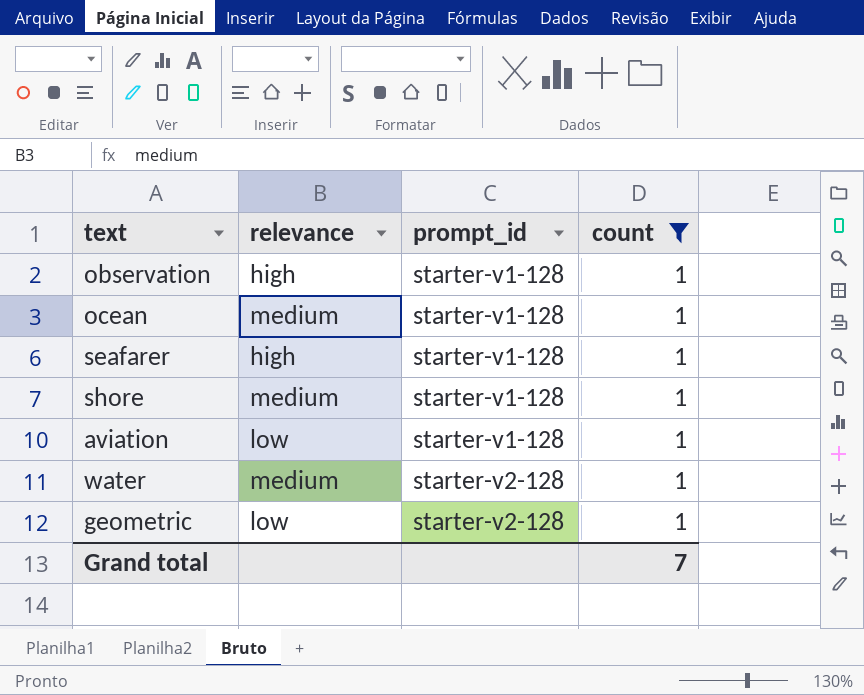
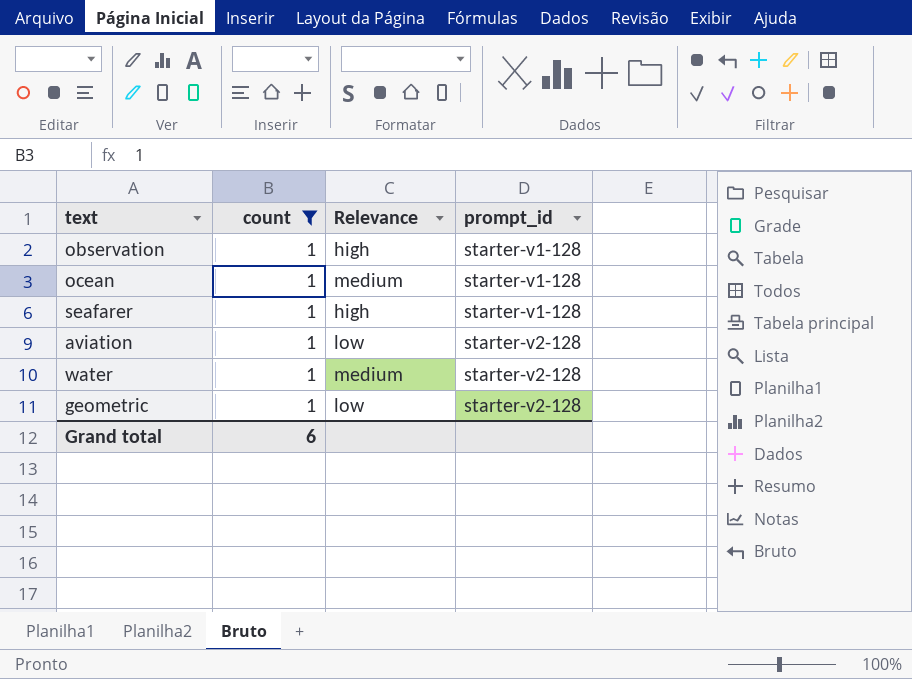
column count | position: 4 -> 2
column name: relevance -> Relevance
row shore: medium | starter-v1-128 | 1 -> none
aviation | prompt_id: starter-v1-128 -> starter-v2-128
Grand total | count: 7 -> 6

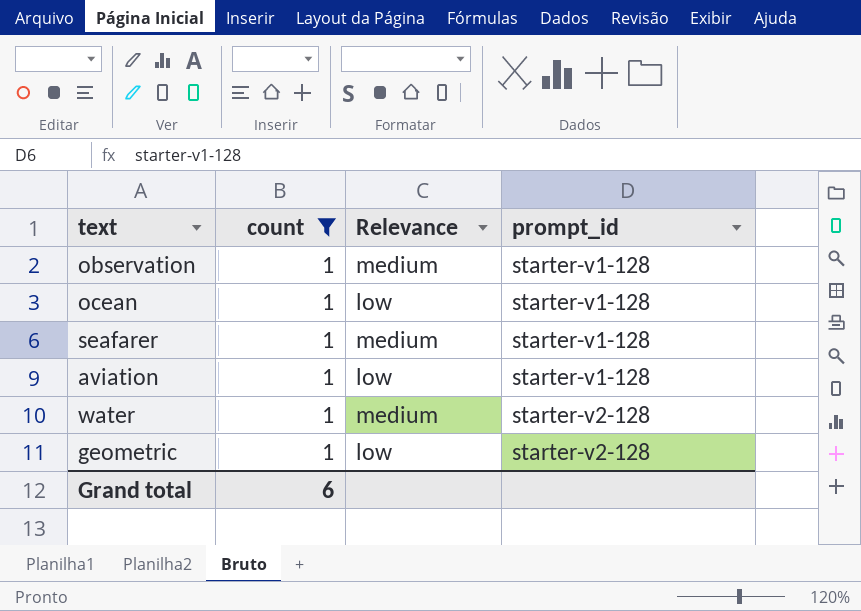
observation | Relevance: high -> medium
ocean | Relevance: medium -> low
seafarer | Relevance: high -> medium
aviation | prompt_id: starter-v2-128 -> starter-v1-128

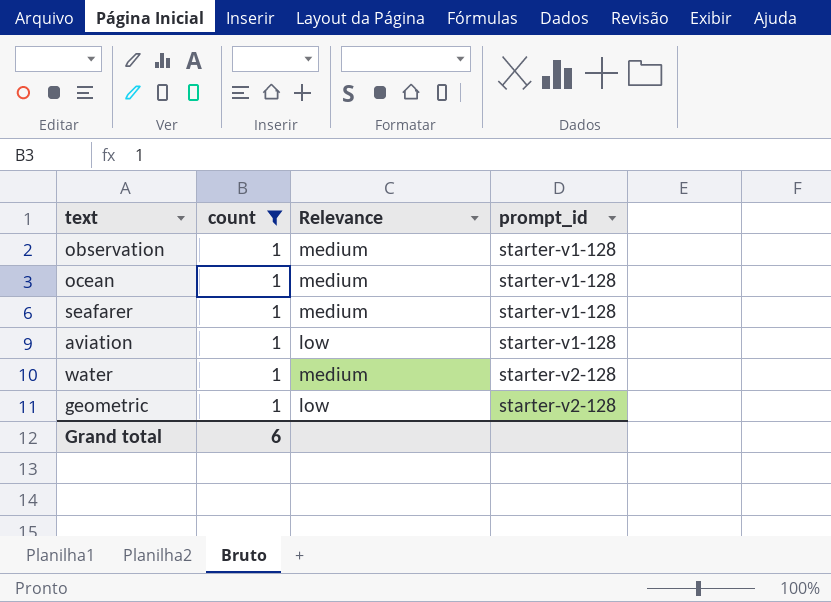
ocean | Relevance: low -> medium

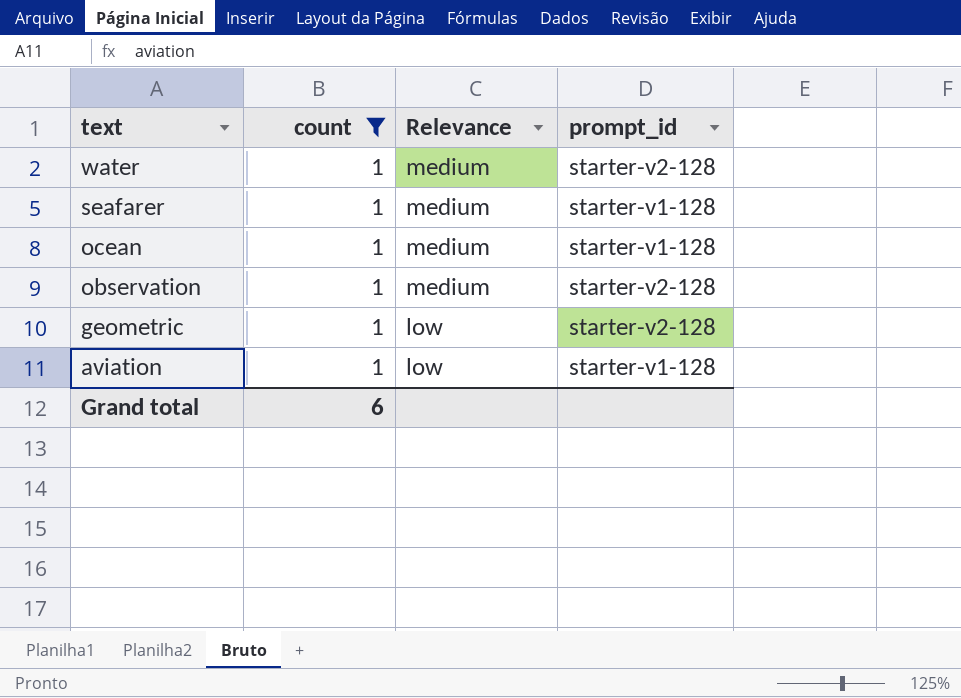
row order: prompt_id ascending -> text descending
observation | prompt_id: starter-v1-128 -> starter-v2-128

